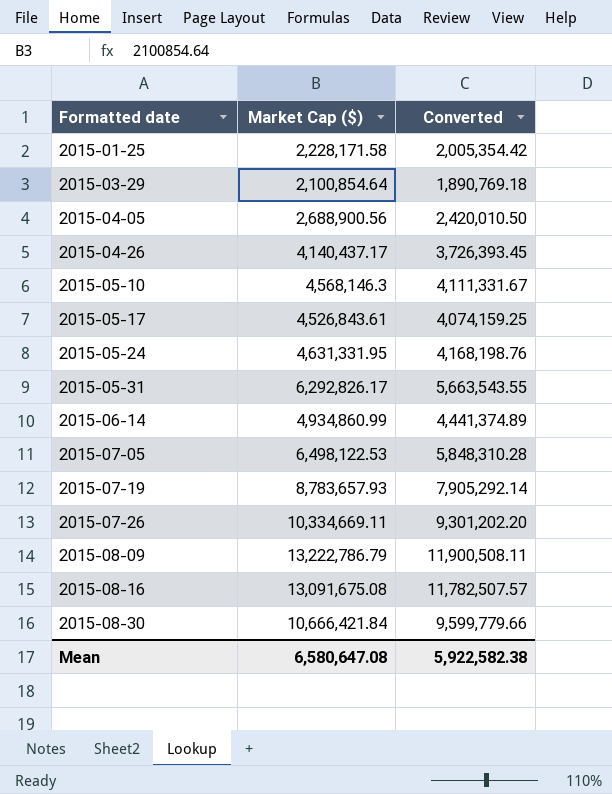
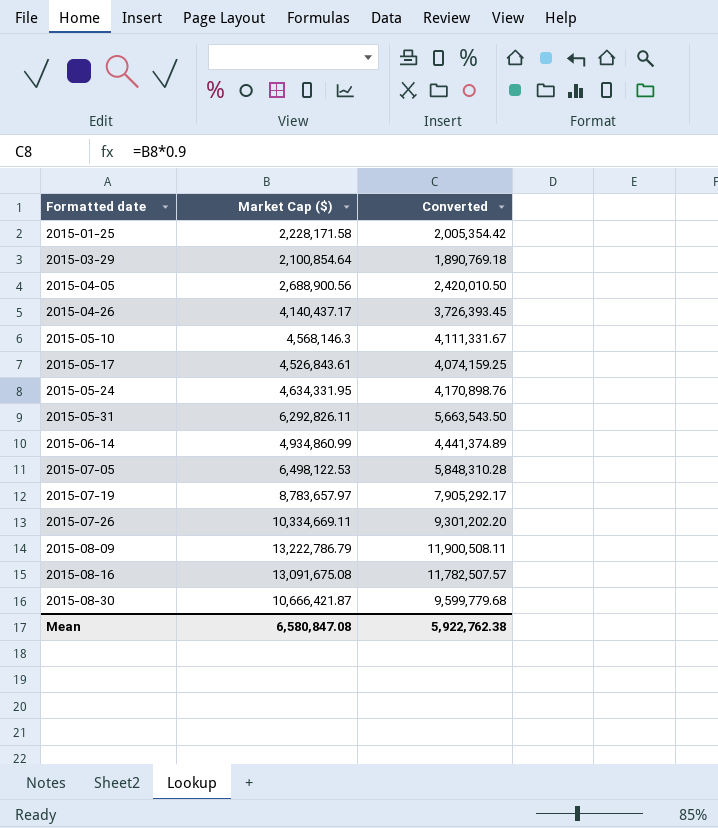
2015-05-24 | Market Cap ($): 4,631,331.95 -> 4,634,331.95
2015-05-24 | Converted: 4,168,198.76 -> 4,170,898.76
2015-05-31 | Market Cap ($): 6,292,826.17 -> 6,292,826.11
2015-05-31 | Converted: 5,663,543.55 -> 5,663,543.50
2015-07-19 | Market Cap ($): 8,783,657.93 -> 8,783,657.97
2015-07-19 | Converted: 7,905,292.14 -> 7,905,292.17
2015-08-30 | Market Cap ($): 10,666,421.84 -> 10,666,421.87
2015-08-30 | Converted: 9,599,779.66 -> 9,599,779.68
Mean | Market Cap ($): 6,580,647.08 -> 6,580,847.08
Mean | Converted: 5,922,582.38 -> 5,922,762.38

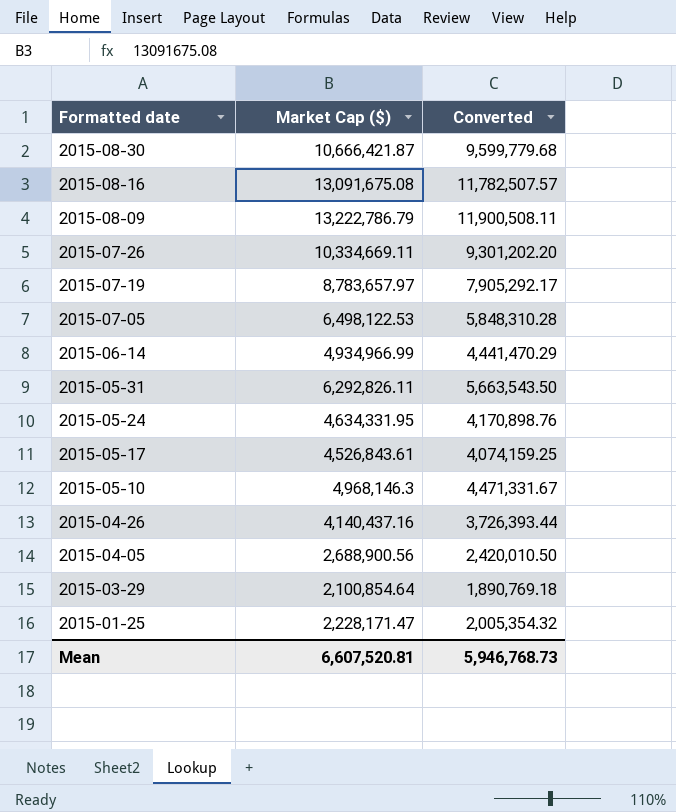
row order: Formatted date ascending -> Formatted date descending
2015-06-14 | Market Cap ($): 4,934,860.99 -> 4,934,966.99
2015-06-14 | Converted: 4,441,374.89 -> 4,441,470.29
2015-05-10 | Market Cap ($): 4,568,146.3 -> 4,968,146.3
2015-05-10 | Converted: 4,111,331.67 -> 4,471,331.67
2015-04-26 | Market Cap ($): 4,140,437.17 -> 4,140,437.16
2015-04-26 | Converted: 3,726,393.45 -> 3,726,393.44
2015-01-25 | Market Cap ($): 2,228,171.58 -> 2,228,171.47
2015-01-25 | Converted: 2,005,354.42 -> 2,005,354.32
Mean | Market Cap ($): 6,580,847.08 -> 6,607,520.81
Mean | Converted: 5,922,762.38 -> 5,946,768.73

